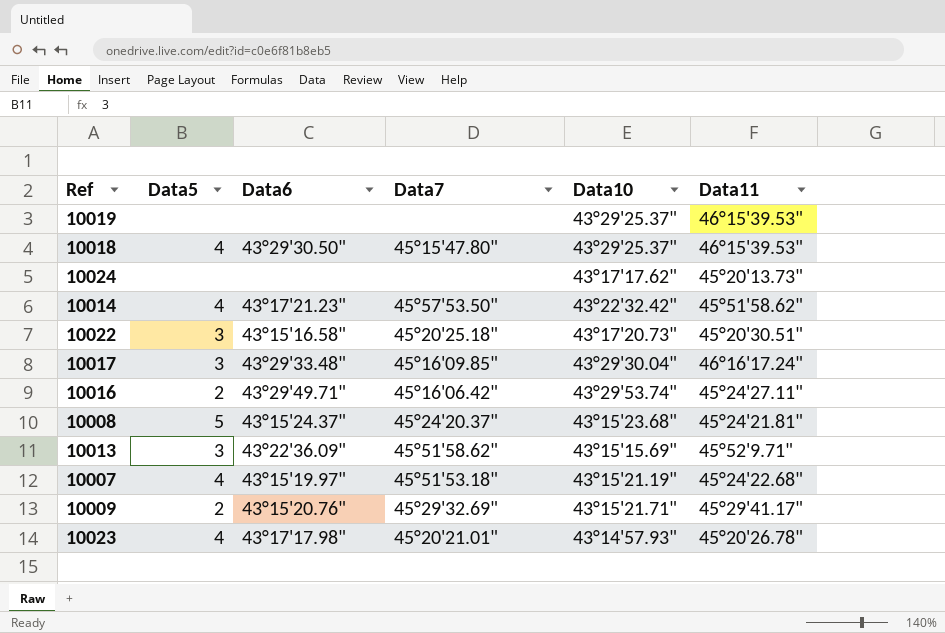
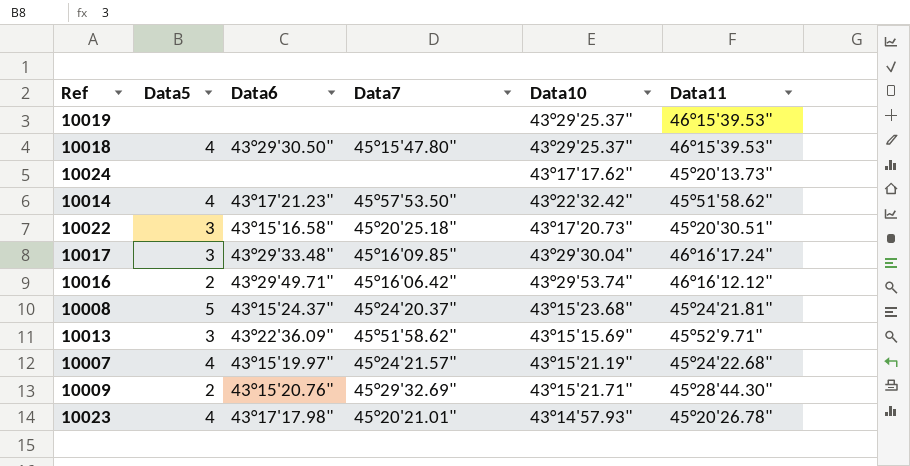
10016 | Data11: 45°24'27.11" -> 46°16'12.12"
10007 | Data7: 45°51'53.18" -> 45°24'21.57"
10009 | Data11: 45°29'41.17" -> 45°28'44.30"

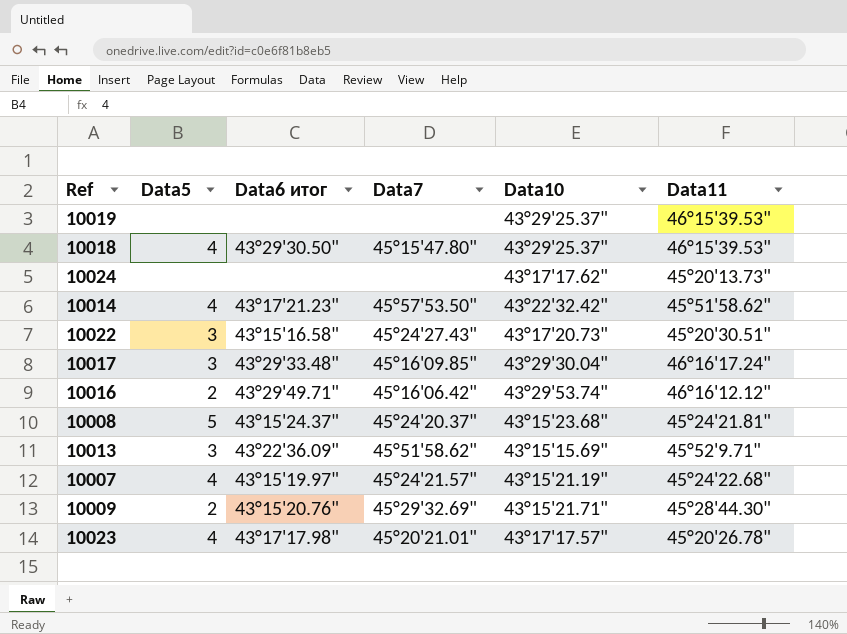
column name: Data6 -> Data6 итог
10022 | Data7: 45°20'25.18" -> 45°24'27.43"
10023 | Data10: 43°14'57.93" -> 43°17'17.57"

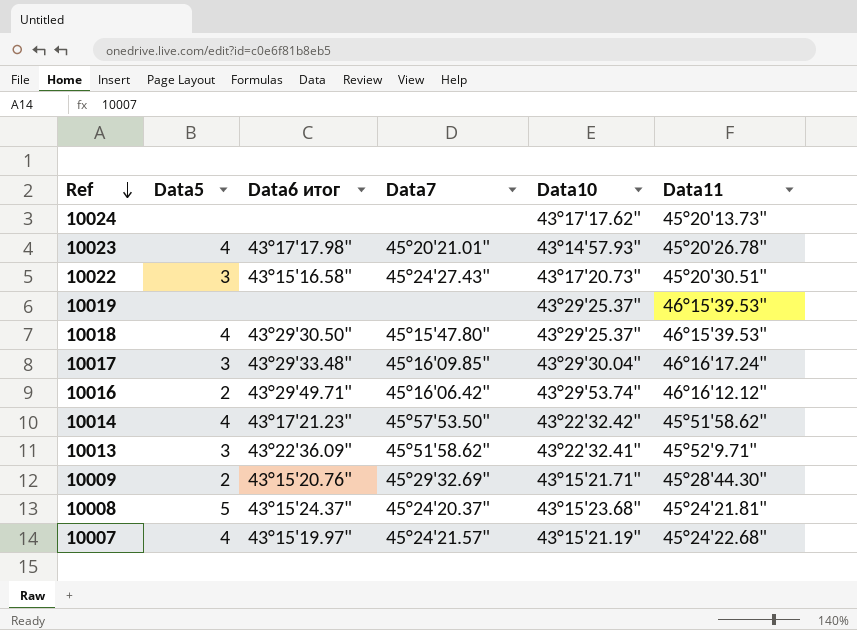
row order: none -> Ref descending
10023 | Data10: 43°17'17.57" -> 43°14'57.93"
10013 | Data10: 43°15'15.69" -> 43°22'32.41"

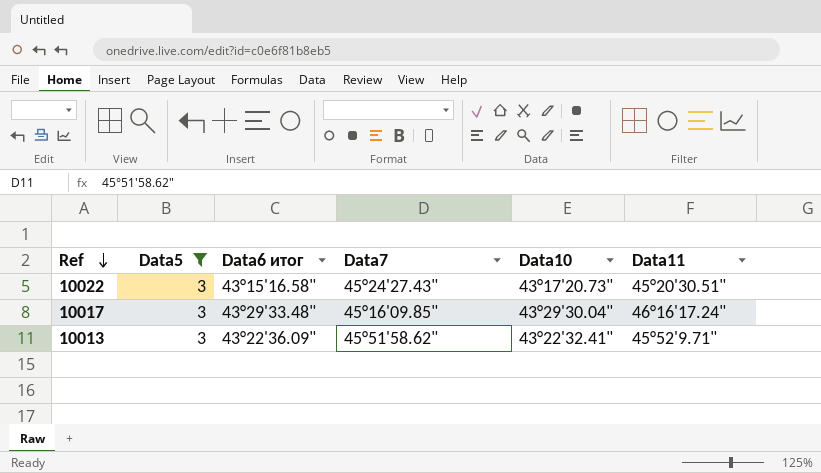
filter: none -> Data5 = 3

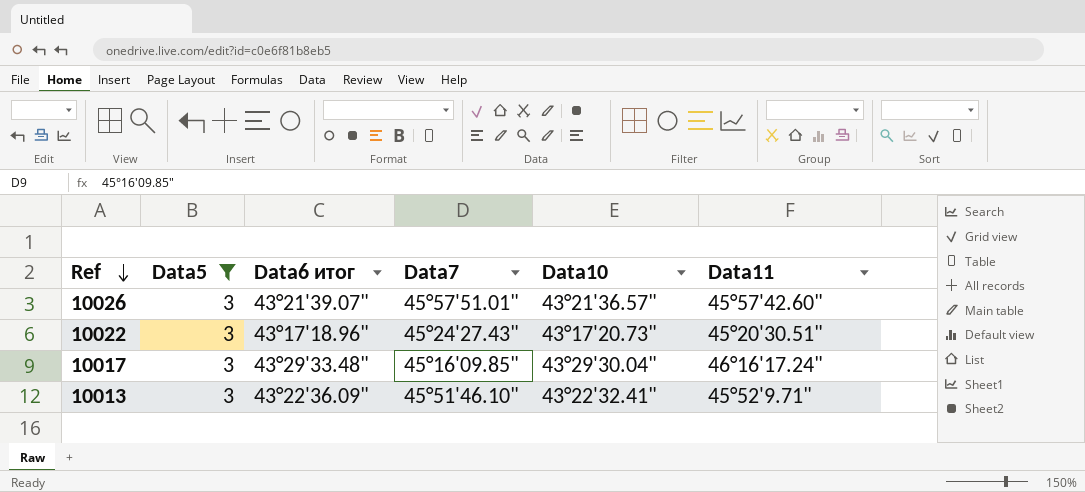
row 10026: none -> 3 | 43°21'39.07" | 45°57'51.01" | 43°21'36.57" | 45°57'42.60"
10022 | Data6 итог: 43°15'16.58" -> 43°17'18.96"
10013 | Data7: 45°51'58.62" -> 45°51'46.10"

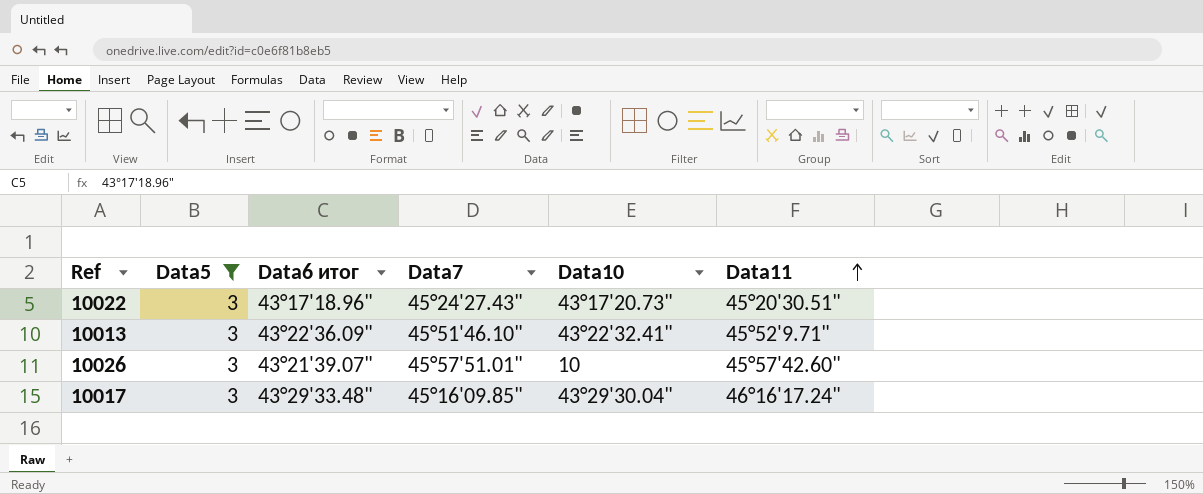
row order: Ref descending -> Data11 ascending
10026 | Data10: 43°21'36.57" -> 10

